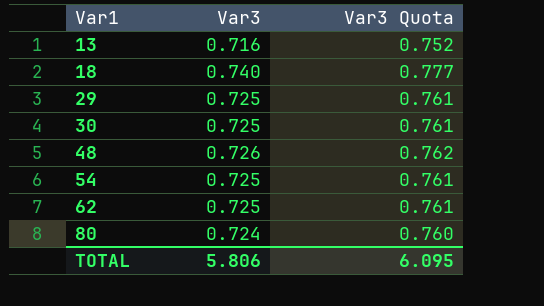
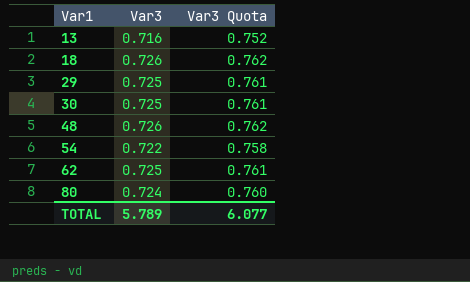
18 | Var3: 0.740 -> 0.726
18 | Var3 Quota: 0.777 -> 0.762
54 | Var3: 0.725 -> 0.722
54 | Var3 Quota: 0.761 -> 0.758
TOTAL | Var3: 5.806 -> 5.789
TOTAL | Var3 Quota: 6.095 -> 6.077

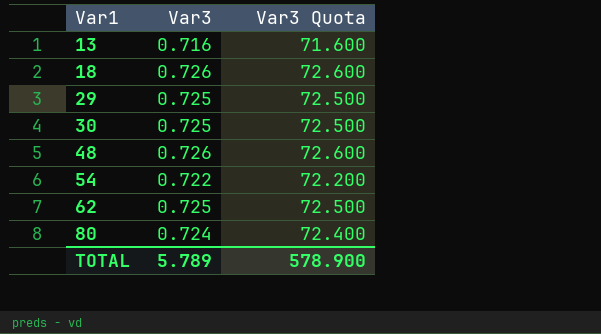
column Var3 Quota | formula: [Var3] * 1.05 -> [Var3] * 100
TOTAL | Var3 Quota: 6.077 -> 578.900

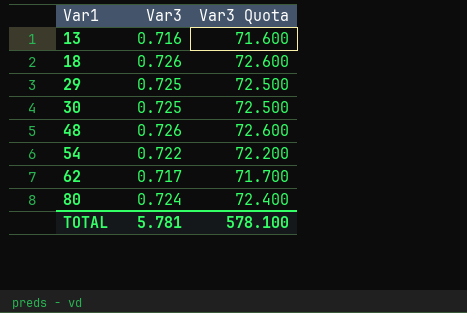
62 | Var3: 0.725 -> 0.717
62 | Var3 Quota: 72.500 -> 71.700
TOTAL | Var3: 5.789 -> 5.781
TOTAL | Var3 Quota: 578.900 -> 578.100

